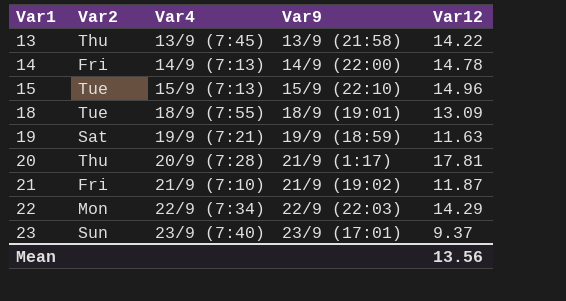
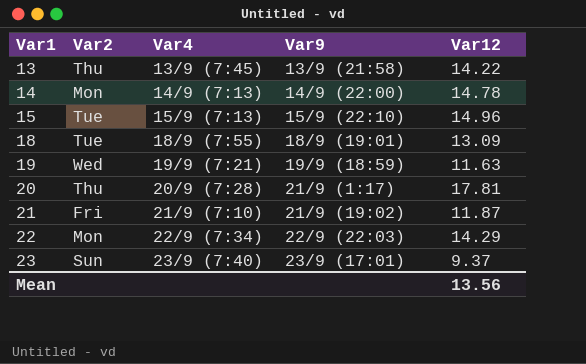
14 | Var2: Fri -> Mon
19 | Var2: Sat -> Wed

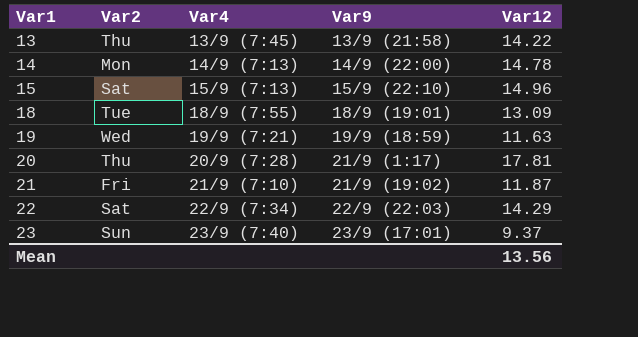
15 | Var2: Tue -> Sat
22 | Var2: Mon -> Sat

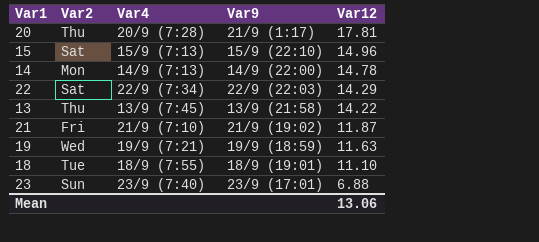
row order: Var1 ascending -> Var12 descending
18 | Var12: 13.09 -> 11.10
23 | Var12: 9.37 -> 6.88
Mean | Var12: 13.56 -> 13.06

